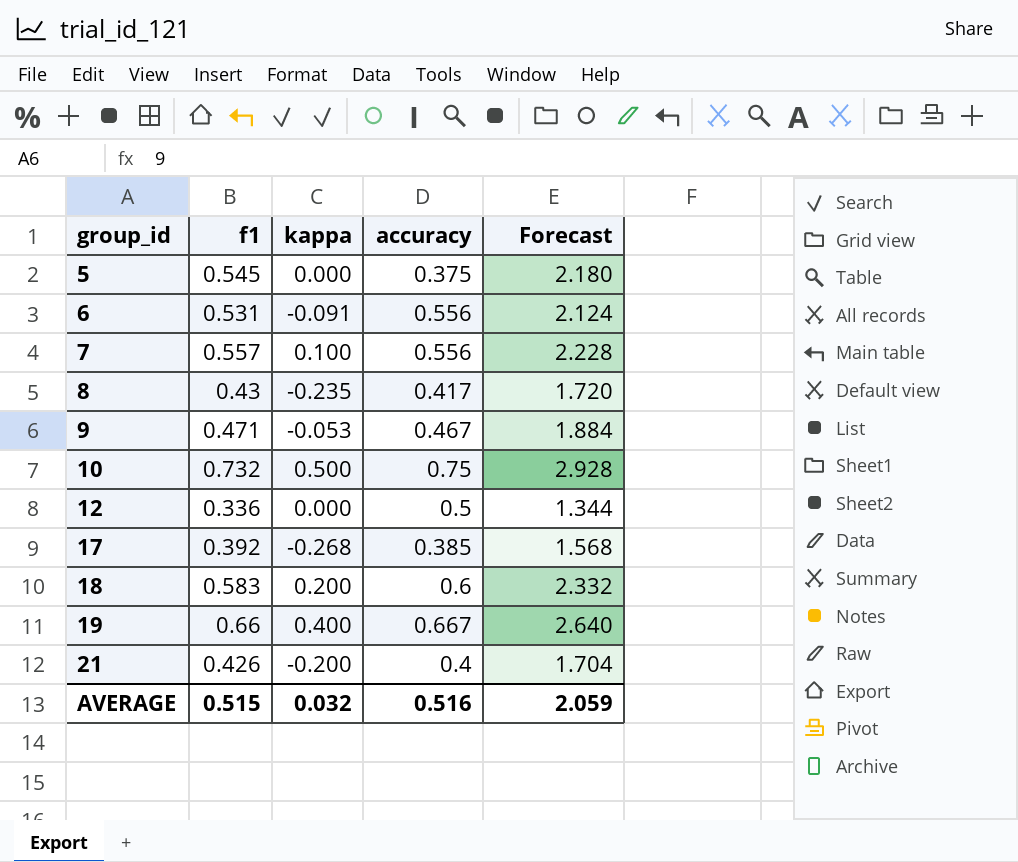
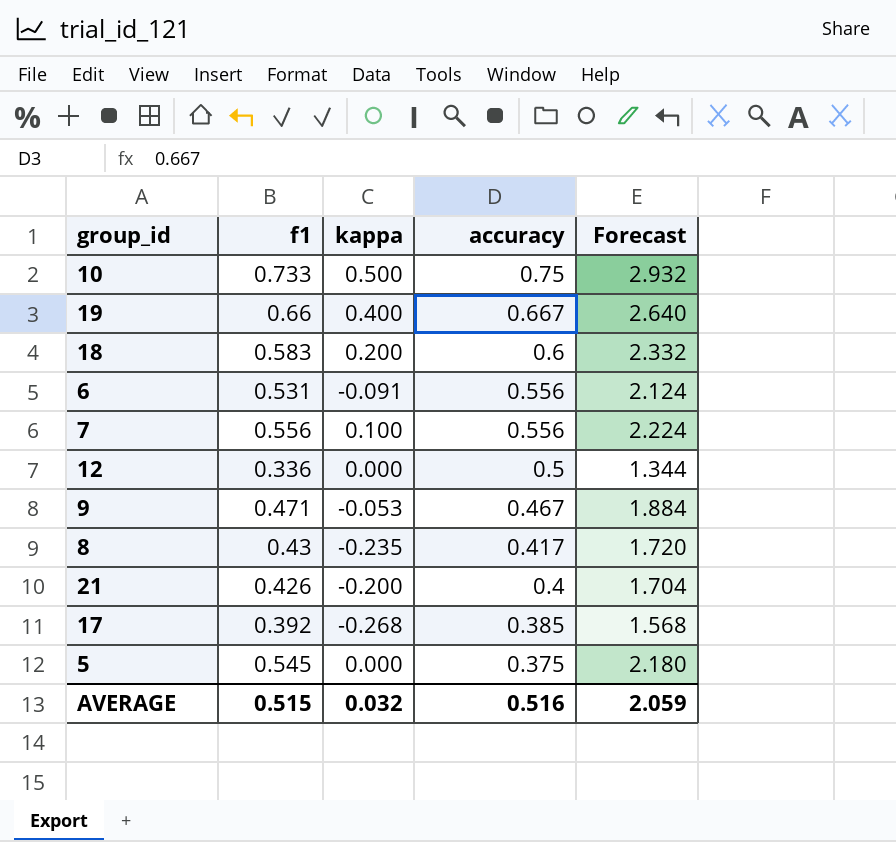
row order: group_id ascending -> accuracy descending
10 | f1: 0.732 -> 0.733
10 | Forecast: 2.928 -> 2.932
7 | f1: 0.557 -> 0.556
7 | Forecast: 2.228 -> 2.224

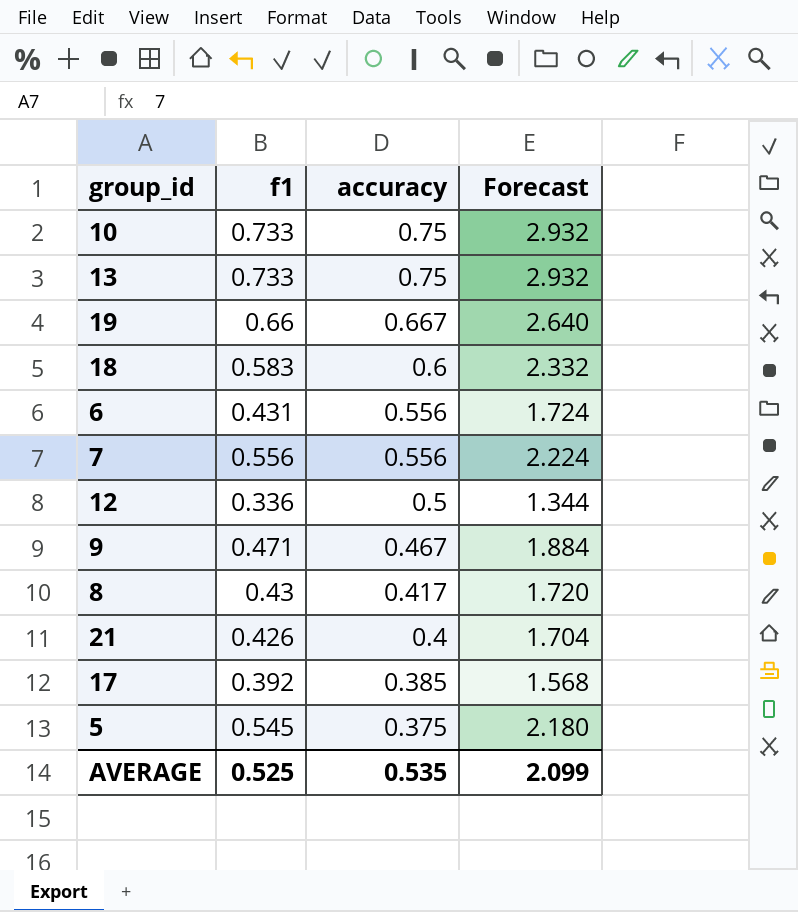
column kappa | position: 3 -> none
row 13: none -> 0.733 | 0.75 | 2.932
6 | f1: 0.531 -> 0.431
6 | Forecast: 2.124 -> 1.724
AVERAGE | f1: 0.515 -> 0.525
AVERAGE | accuracy: 0.516 -> 0.535
AVERAGE | Forecast: 2.059 -> 2.099

